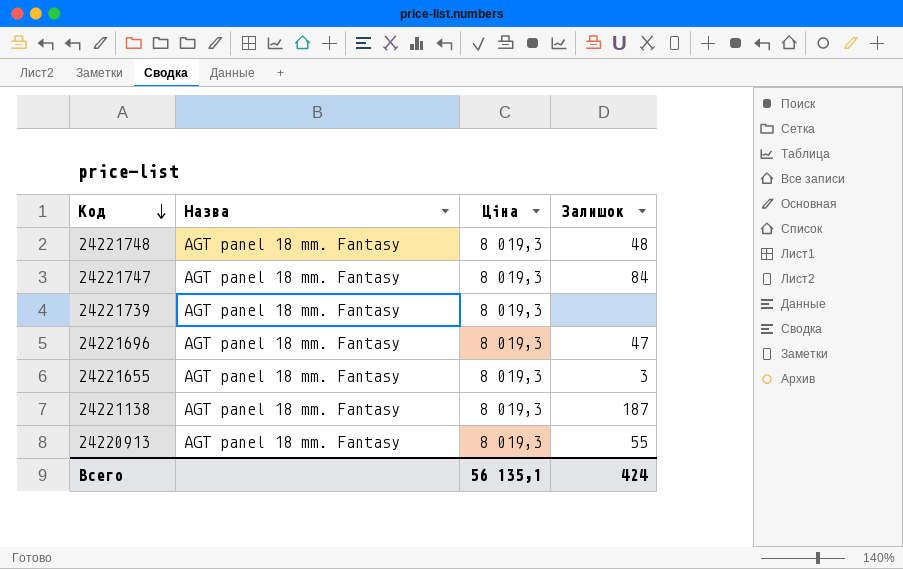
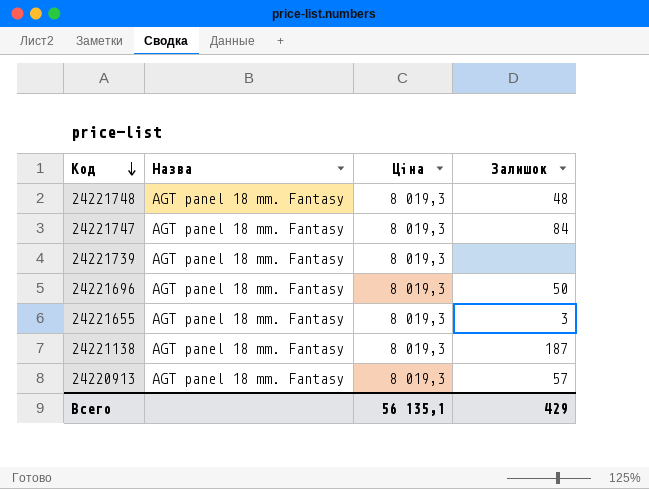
24221696 | Залишок: 47 -> 50
24220913 | Залишок: 55 -> 57
Всего | Залишок: 424 -> 429

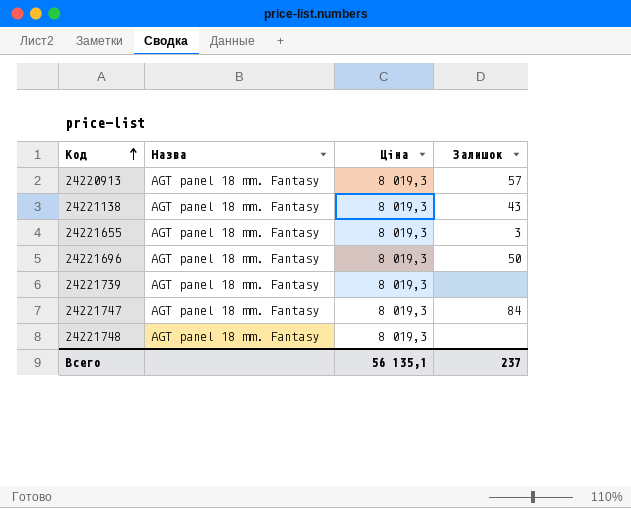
row order: Код descending -> Код ascending
24221138 | Залишок: 187 -> 43
24221748 | Залишок: 48 -> none
Всего | Залишок: 429 -> 237

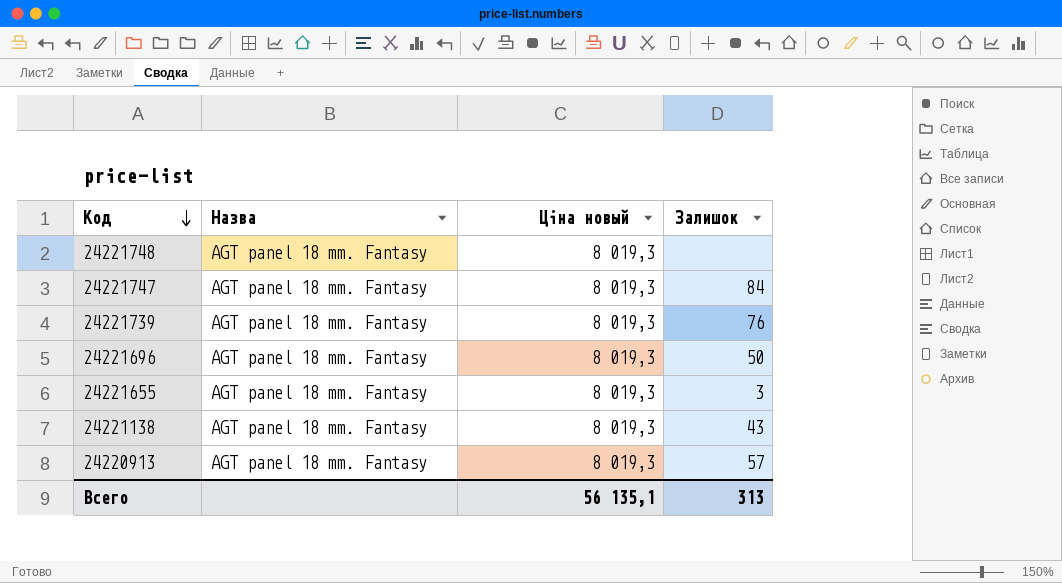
row order: Код ascending -> Код descending
column name: Ціна -> Ціна новый
24221739 | Залишок: none -> 76
Всего | Залишок: 237 -> 313

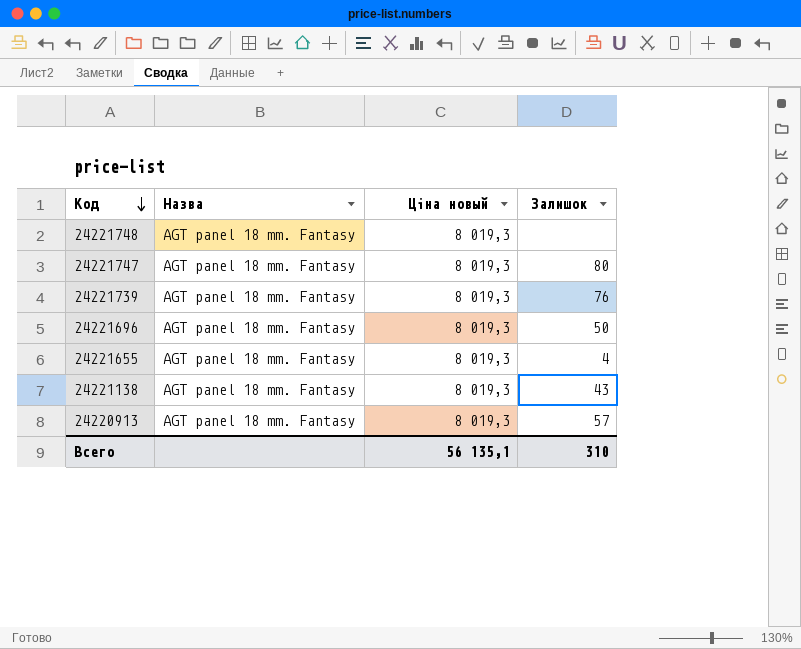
24221747 | Залишок: 84 -> 80
24221655 | Залишок: 3 -> 4
Всего | Залишок: 313 -> 310

